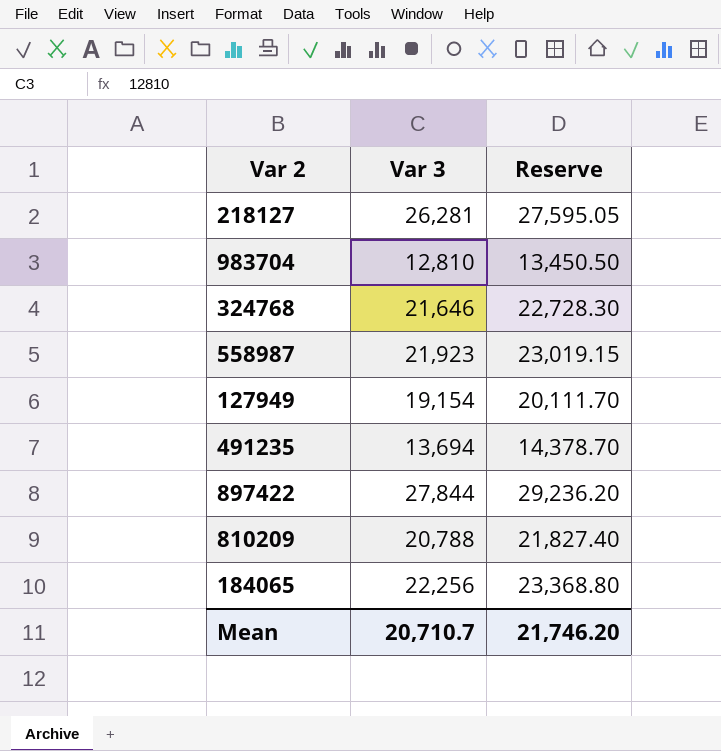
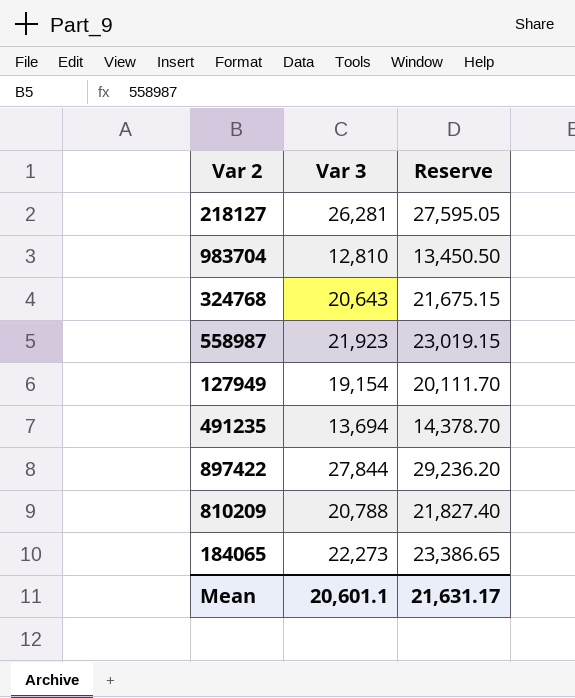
324768 | Var 3: 21,646 -> 20,643
324768 | Reserve: 22,728.30 -> 21,675.15
184065 | Var 3: 22,256 -> 22,273
184065 | Reserve: 23,368.80 -> 23,386.65
Mean | Var 3: 20,710.7 -> 20,601.1
Mean | Reserve: 21,746.20 -> 21,631.17

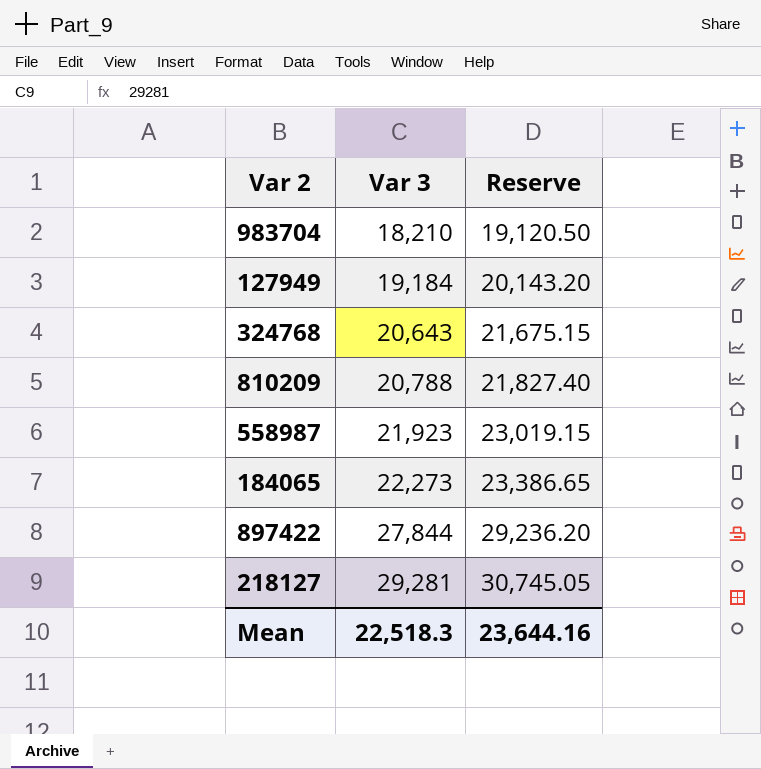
row order: none -> Var 3 ascending
row 491235: 13,694 | 14,378.70 -> none
983704 | Var 3: 12,810 -> 18,210
983704 | Reserve: 13,450.50 -> 19,120.50
127949 | Var 3: 19,154 -> 19,184
127949 | Reserve: 20,111.70 -> 20,143.20
218127 | Var 3: 26,281 -> 29,281
218127 | Reserve: 27,595.05 -> 30,745.05
Mean | Var 3: 20,601.1 -> 22,518.3
Mean | Reserve: 21,631.17 -> 23,644.16

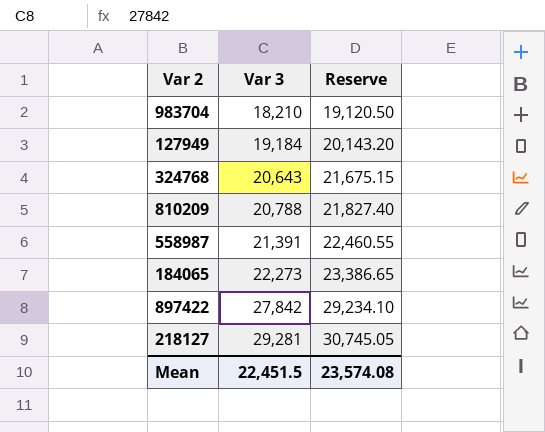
558987 | Var 3: 21,923 -> 21,391
558987 | Reserve: 23,019.15 -> 22,460.55
897422 | Var 3: 27,844 -> 27,842
897422 | Reserve: 29,236.20 -> 29,234.10
Mean | Var 3: 22,518.3 -> 22,451.5
Mean | Reserve: 23,644.16 -> 23,574.08

